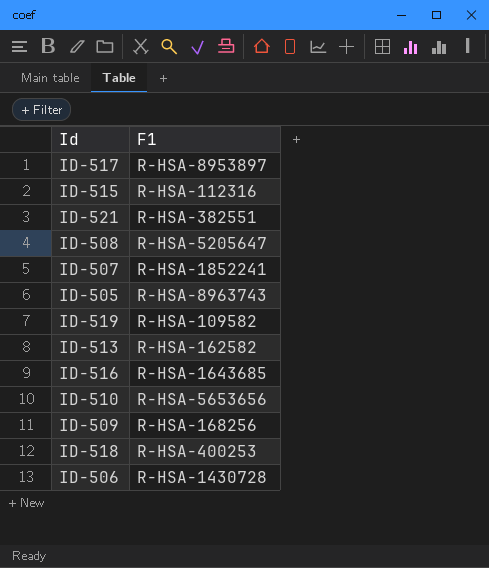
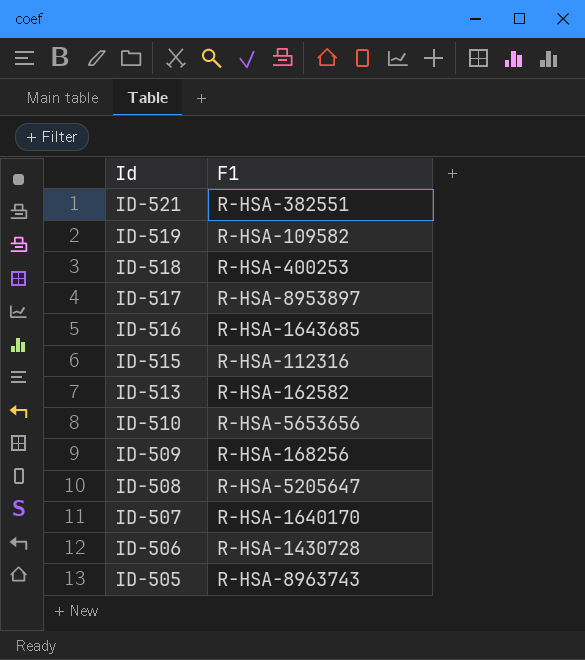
row order: none -> Id descending
ID-507 | F1: R-HSA-1852241 -> R-HSA-1640170

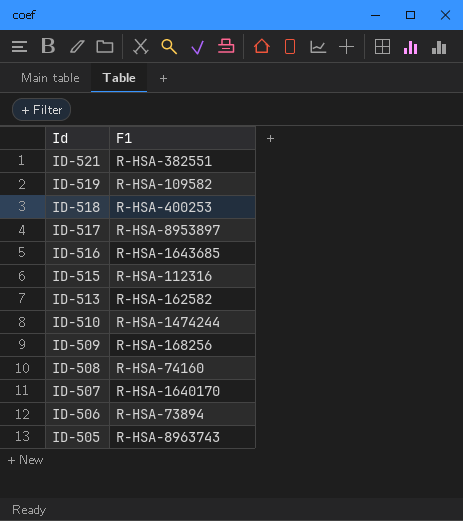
ID-510 | F1: R-HSA-5653656 -> R-HSA-1474244
ID-508 | F1: R-HSA-5205647 -> R-HSA-74160
ID-506 | F1: R-HSA-1430728 -> R-HSA-73894

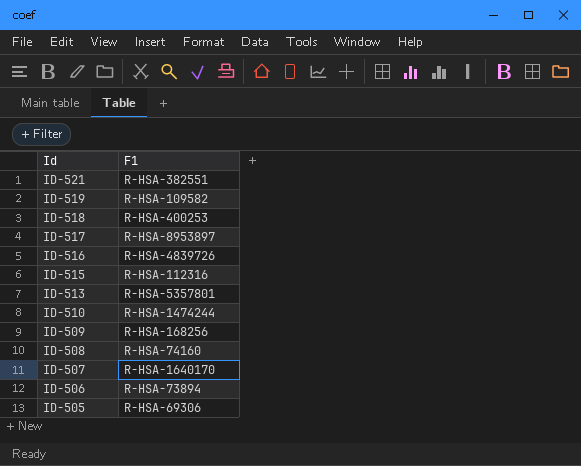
ID-516 | F1: R-HSA-1643685 -> R-HSA-4839726
ID-513 | F1: R-HSA-162582 -> R-HSA-5357801
ID-505 | F1: R-HSA-8963743 -> R-HSA-69306

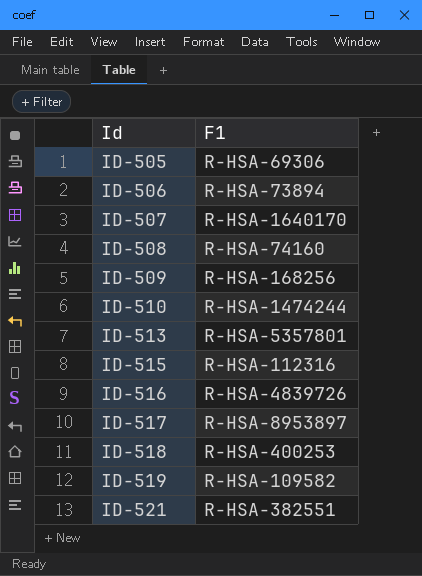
row order: Id descending -> Id ascending

